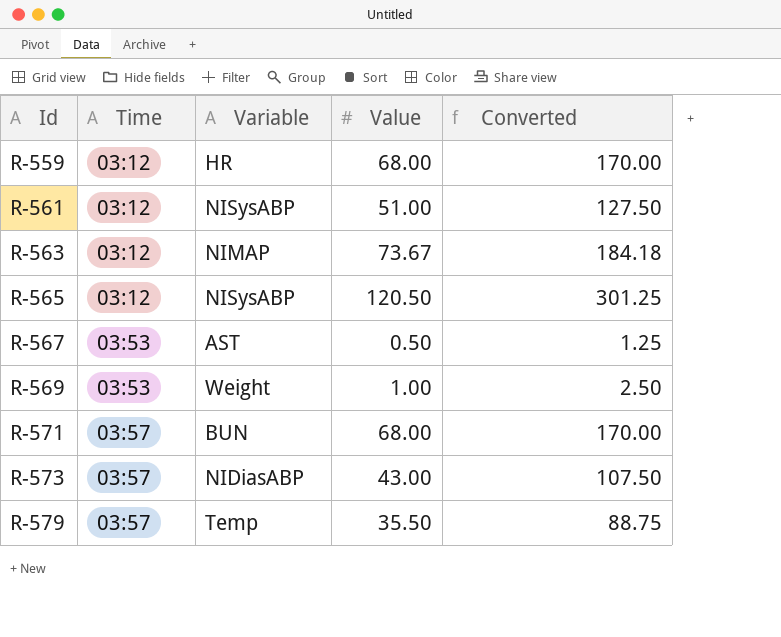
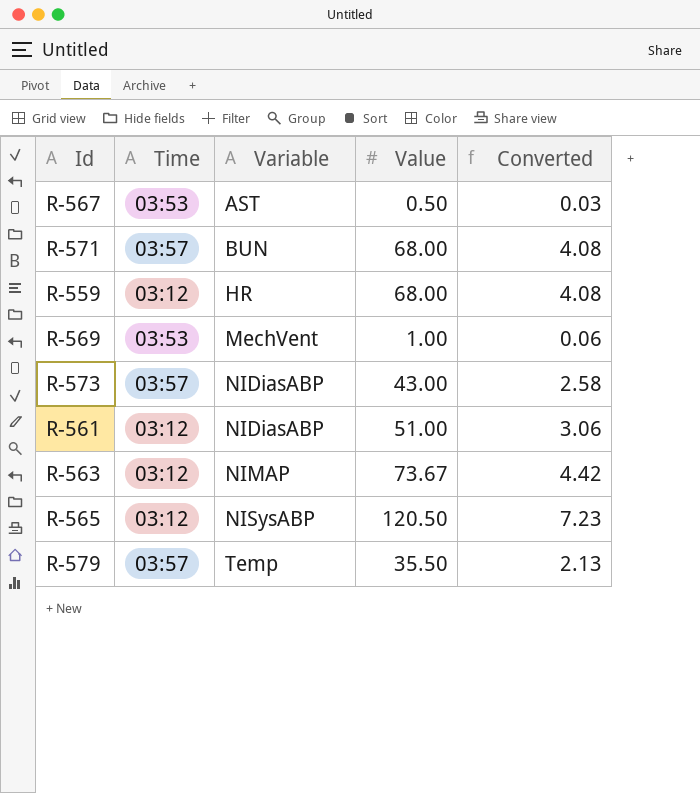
row order: Id ascending -> Variable ascending
column Converted | formula: [Value] * 2.5 -> [Value] * 0.06
R-569 | Variable: Weight -> MechVent
R-561 | Variable: NISysABP -> NIDiasABP

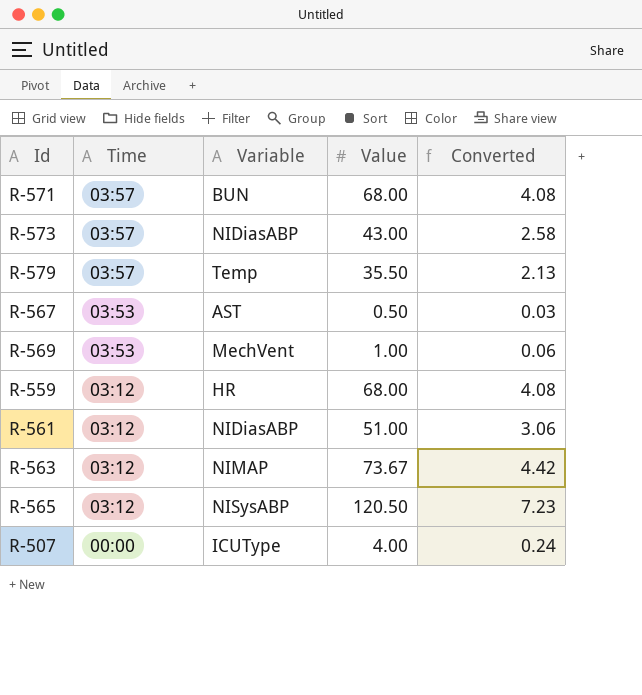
row order: Variable ascending -> Time descending
row R-507: none -> 00:00 | ICUType | 4.00 | 0.24

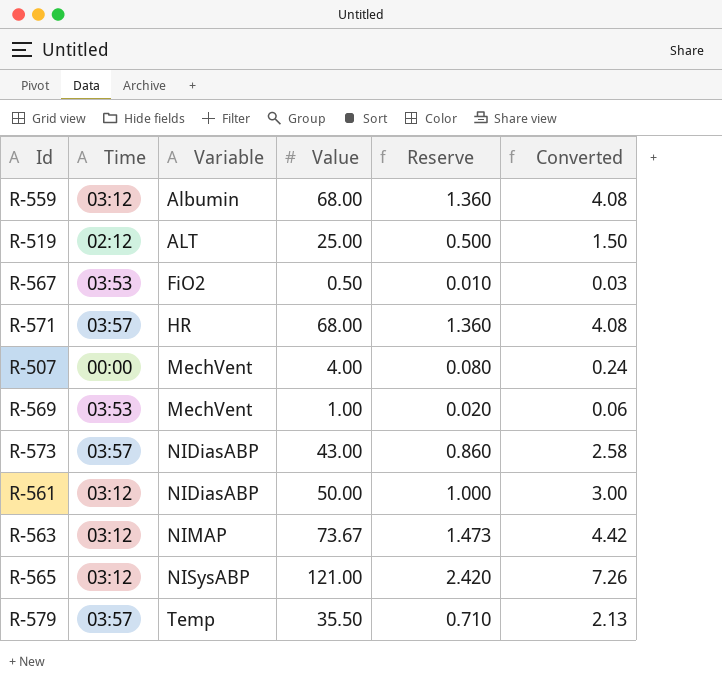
row order: Time descending -> Variable ascending
column Reserve | formula: none -> [Value] * 0.02
R-559 | Variable: HR -> Albumin
row R-519: none -> 02:12 | ALT | 25.00 | 0.500 | 1.50
R-567 | Variable: AST -> FiO2
R-571 | Variable: BUN -> HR
R-507 | Variable: ICUType -> MechVent
R-561 | Value: 51.00 -> 50.00
R-561 | Converted: 3.06 -> 3.00
R-565 | Value: 120.50 -> 121.00
R-565 | Converted: 7.23 -> 7.26

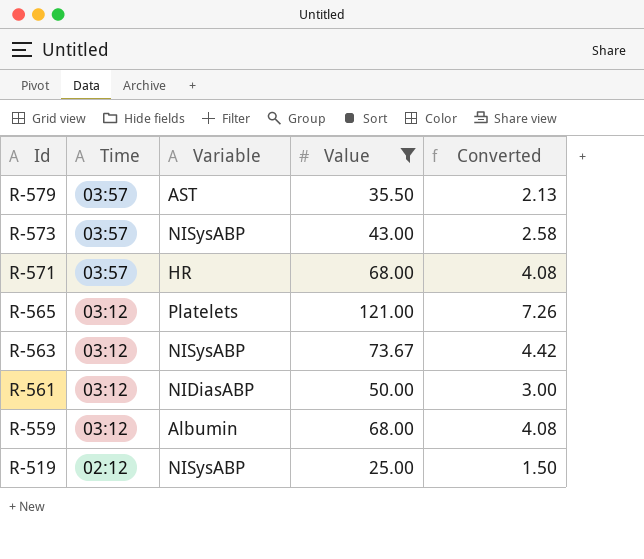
filter: none -> Value >= 25.00
row order: Variable ascending -> Id descending
column Reserve | formula: [Value] * 0.02 -> none
R-579 | Variable: Temp -> AST
R-573 | Variable: NIDiasABP -> NISysABP
R-565 | Variable: NISysABP -> Platelets
R-563 | Variable: NIMAP -> NISysABP
R-519 | Variable: ALT -> NISysABP

